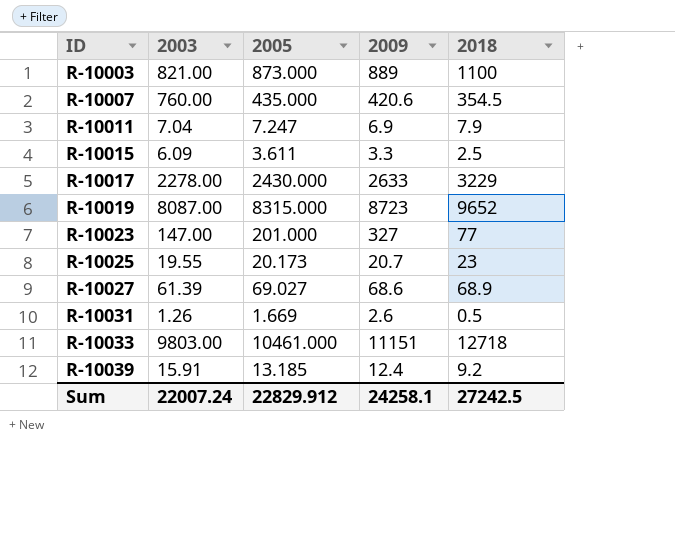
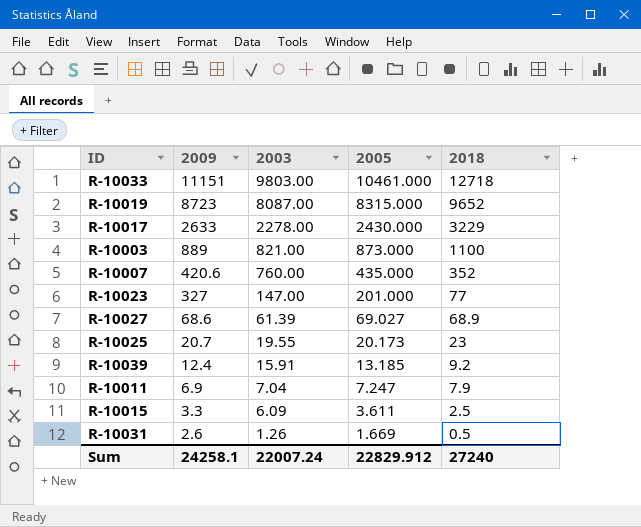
row order: ID ascending -> 2009 descending
column 2009 | position: 4 -> 2
R-10007 | 2018: 354.5 -> 352
Sum | 2018: 27242.5 -> 27240

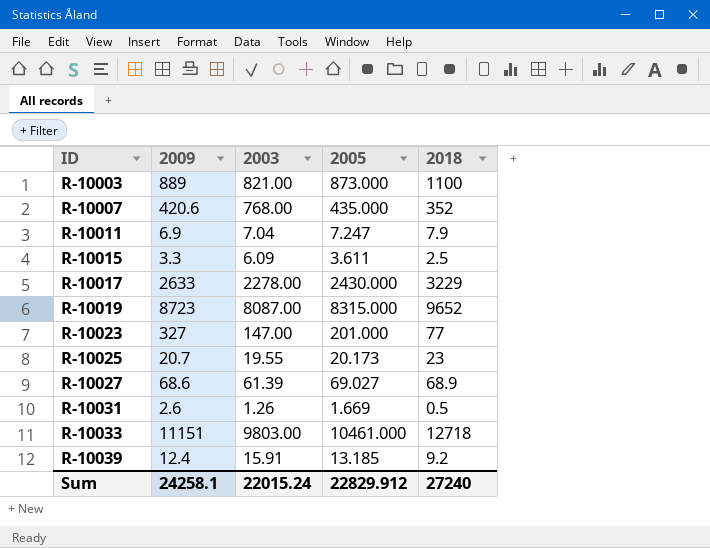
row order: 2009 descending -> ID ascending
R-10007 | 2003: 760.00 -> 768.00
Sum | 2003: 22007.24 -> 22015.24

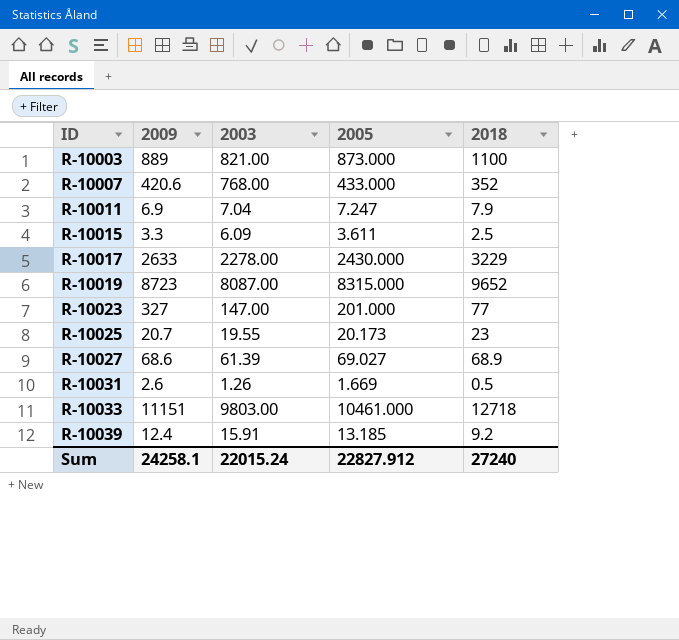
R-10007 | 2005: 435.000 -> 433.000
Sum | 2005: 22829.912 -> 22827.912

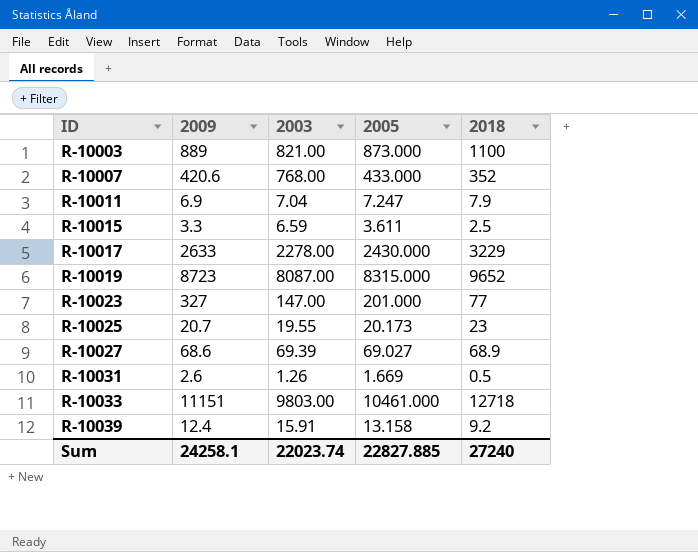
R-10015 | 2003: 6.09 -> 6.59
R-10027 | 2003: 61.39 -> 69.39
R-10039 | 2005: 13.185 -> 13.158
Sum | 2003: 22015.24 -> 22023.74
Sum | 2005: 22827.912 -> 22827.885

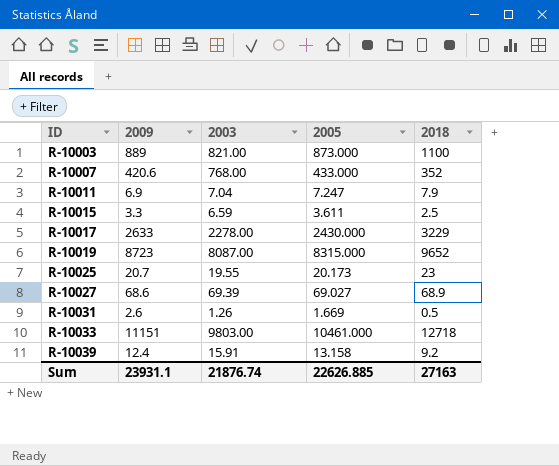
row R-10023: 327 | 147.00 | 201.000 | 77 -> none
Sum | 2009: 24258.1 -> 23931.1
Sum | 2003: 22023.74 -> 21876.74
Sum | 2005: 22827.885 -> 22626.885
Sum | 2018: 27240 -> 27163

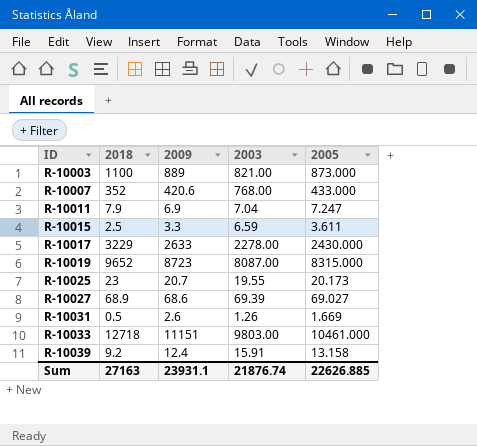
column 2018 | position: 5 -> 2

